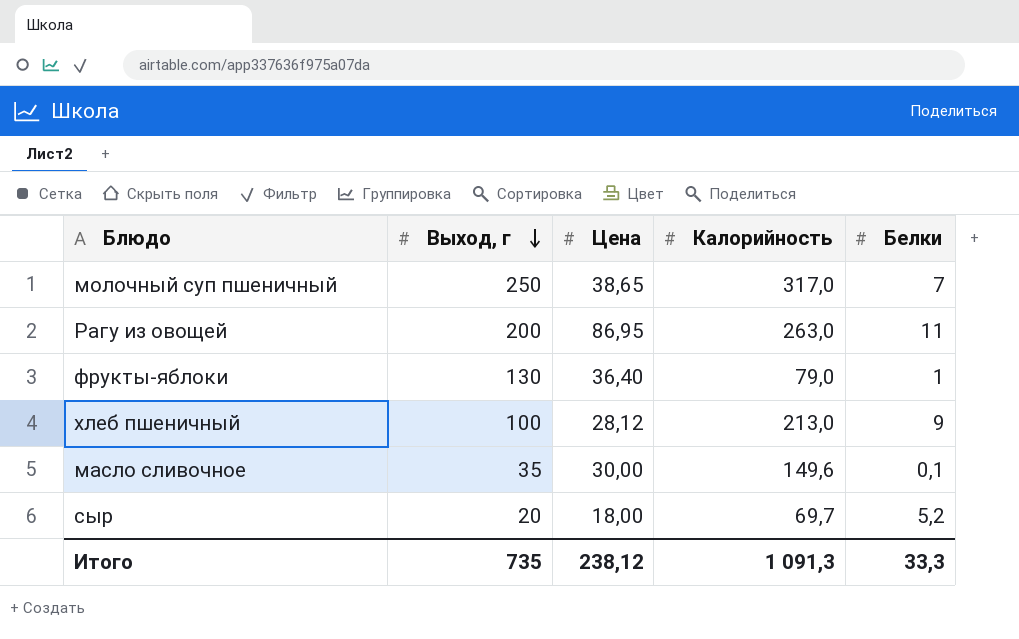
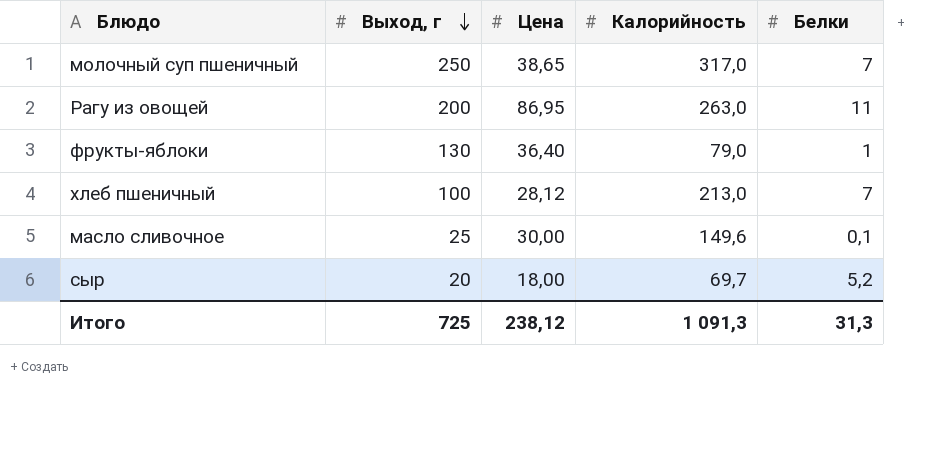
хлеб пшеничный | Белки: 9 -> 7
масло сливочное | Выход, г: 35 -> 25
Итого | Выход, г: 735 -> 725
Итого | Белки: 33,3 -> 31,3

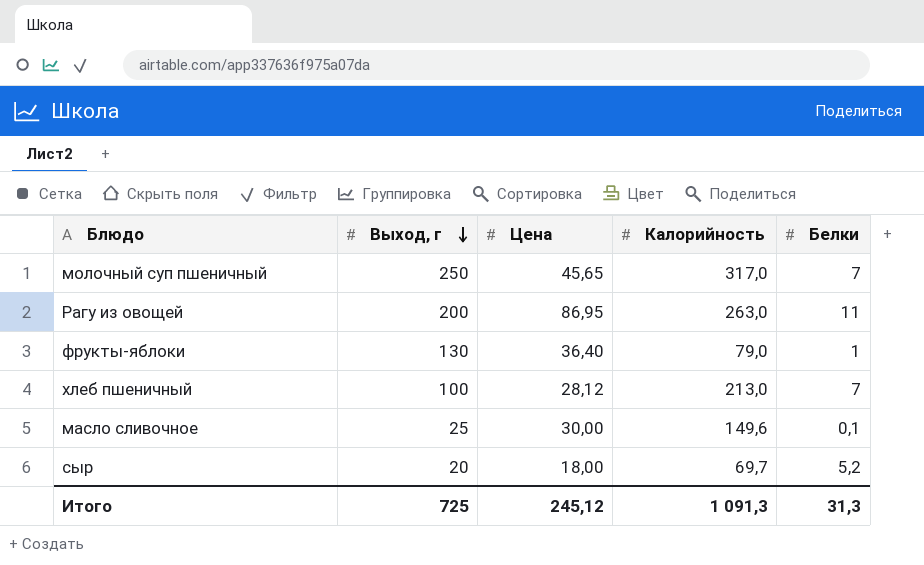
молочный суп пшеничный | Цена: 38,65 -> 45,65
Итого | Цена: 238,12 -> 245,12

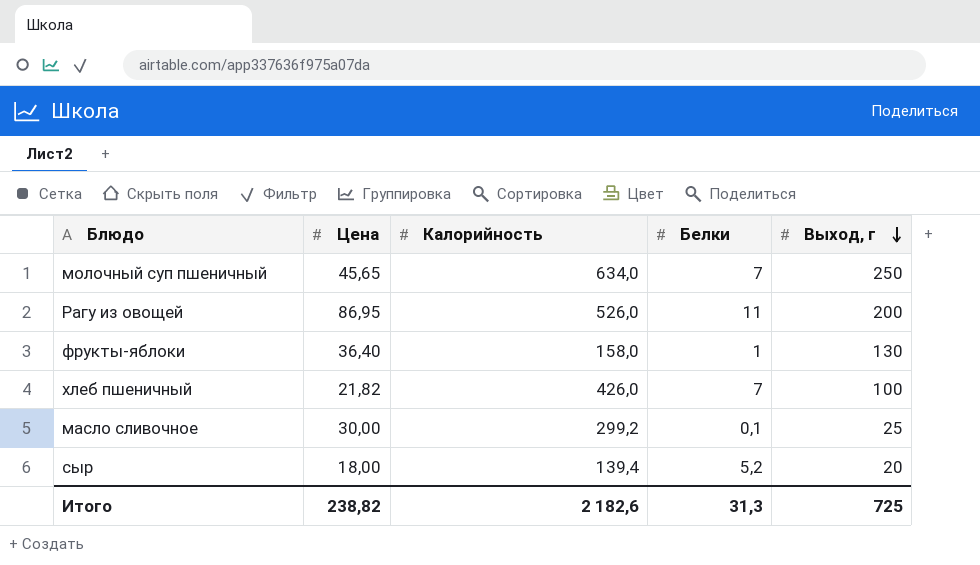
column Выход, г | position: 2 -> 5
молочный суп пшеничный | Калорийность: 317,0 -> 634,0
Рагу из овощей | Калорийность: 263,0 -> 526,0
фрукты-яблоки | Калорийность: 79,0 -> 158,0
хлеб пшеничный | Цена: 28,12 -> 21,82
хлеб пшеничный | Калорийность: 213,0 -> 426,0
масло сливочное | Калорийность: 149,6 -> 299,2
сыр | Калорийность: 69,7 -> 139,4
Итого | Цена: 245,12 -> 238,82
Итого | Калорийность: 1 091,3 -> 2 182,6

